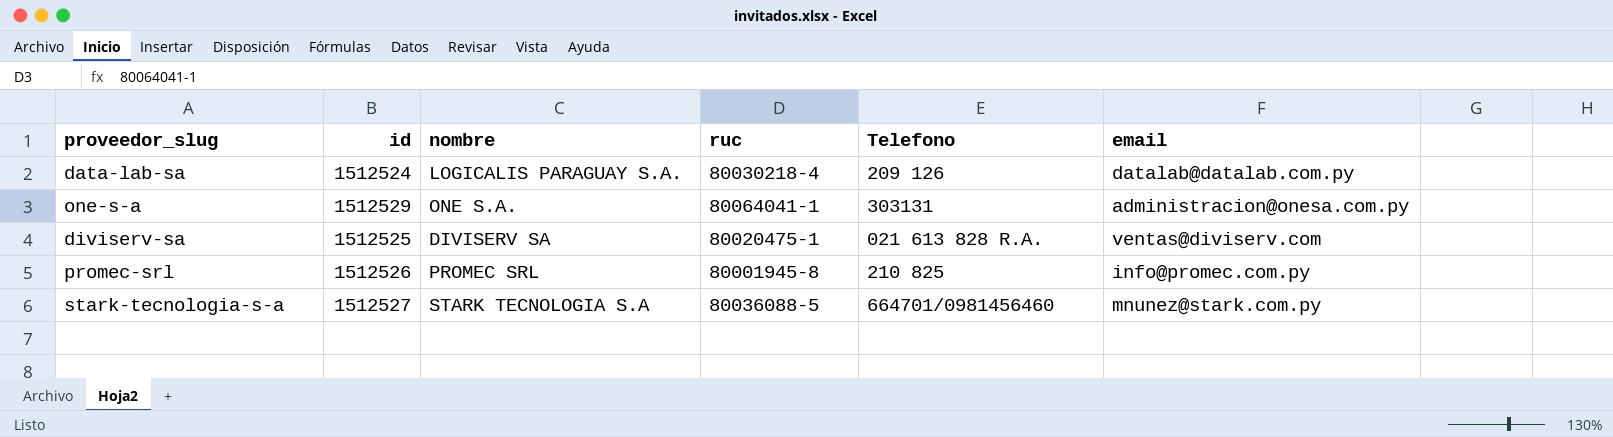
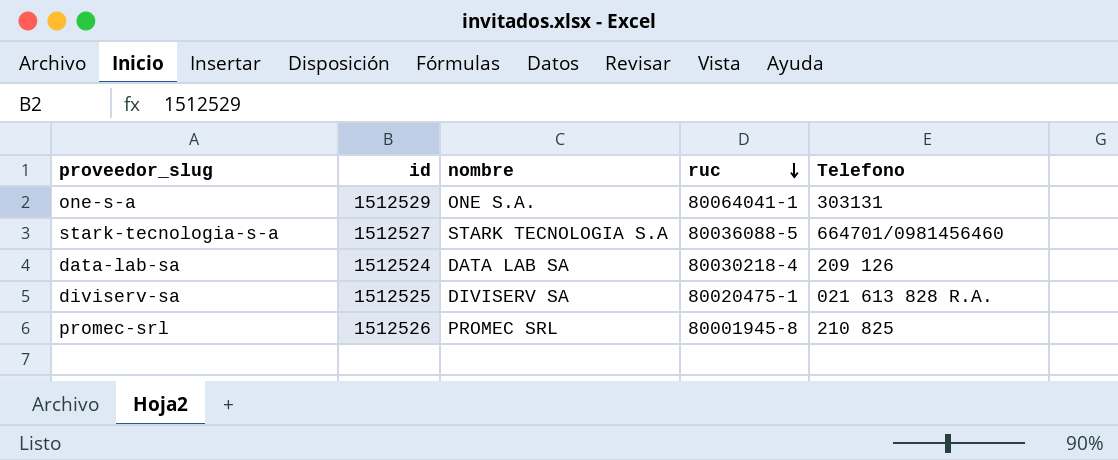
row order: none -> ruc descending
column email | position: 6 -> none
data-lab-sa | nombre: LOGICALIS PARAGUAY S.A. -> DATA LAB SA

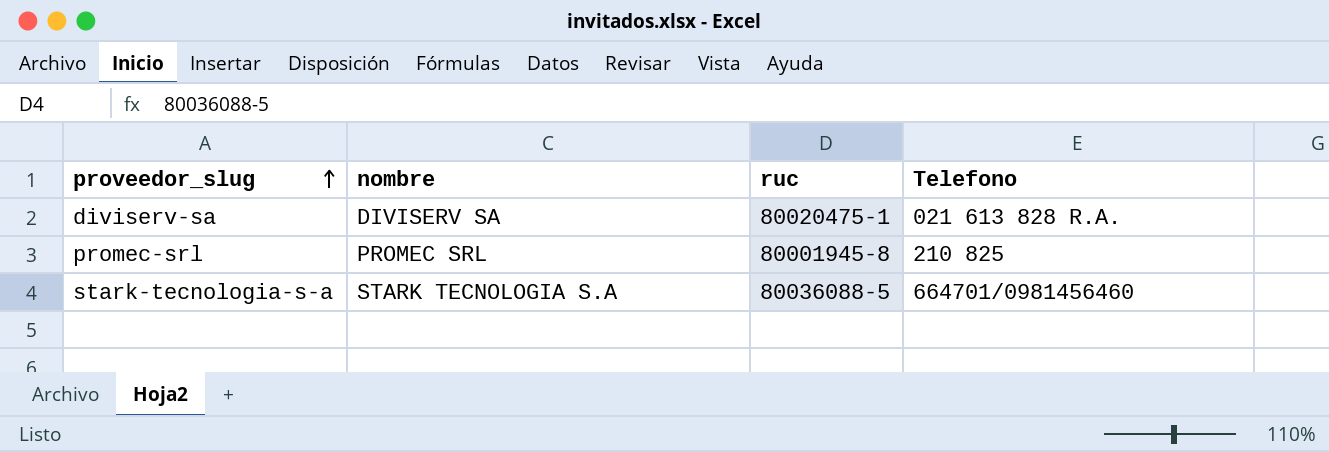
row order: ruc descending -> proveedor_slug ascending
column id | position: 2 -> none
row one-s-a: 1512529 | ONE S.A. | 80064041-1 | 303131 -> none
row data-lab-sa: 1512524 | DATA LAB SA | 80030218-4 | 209 126 -> none

